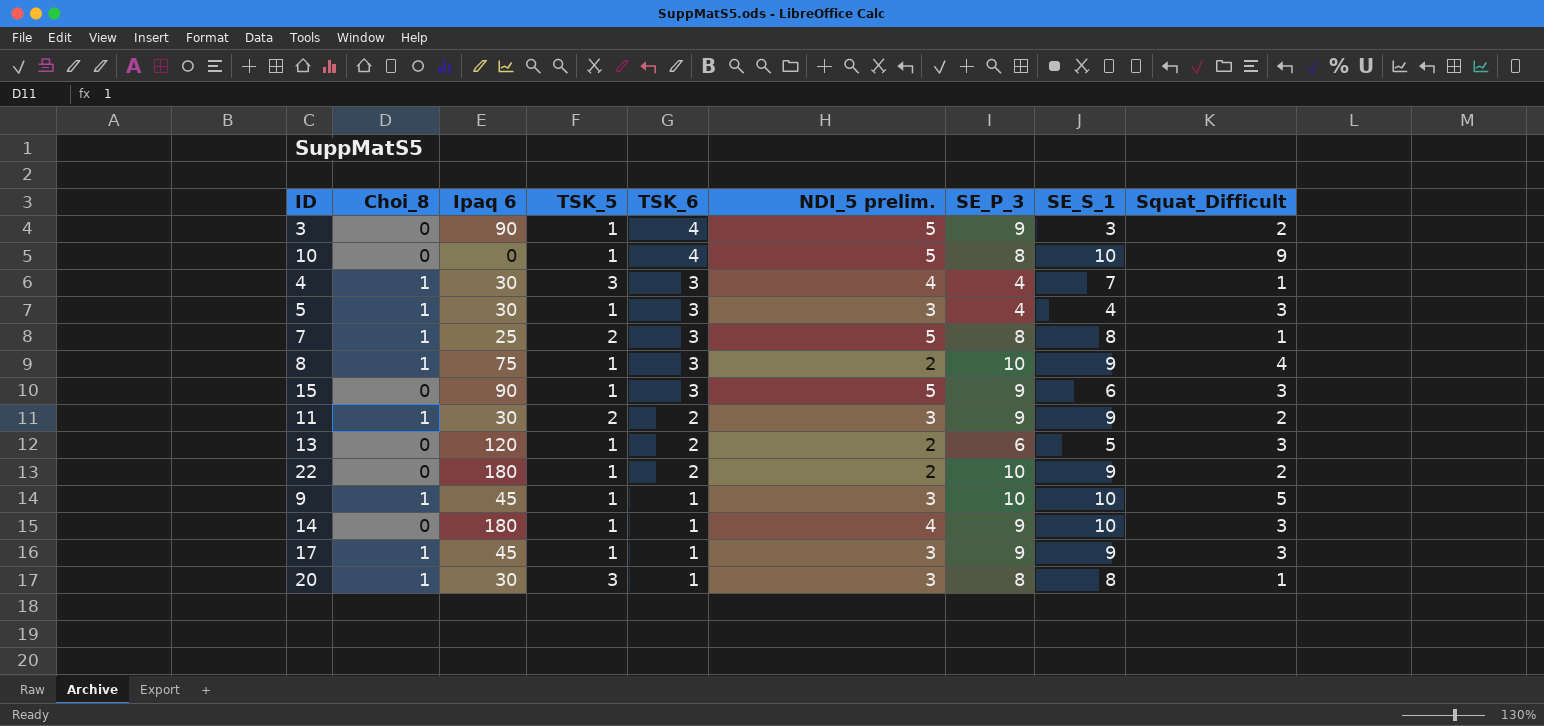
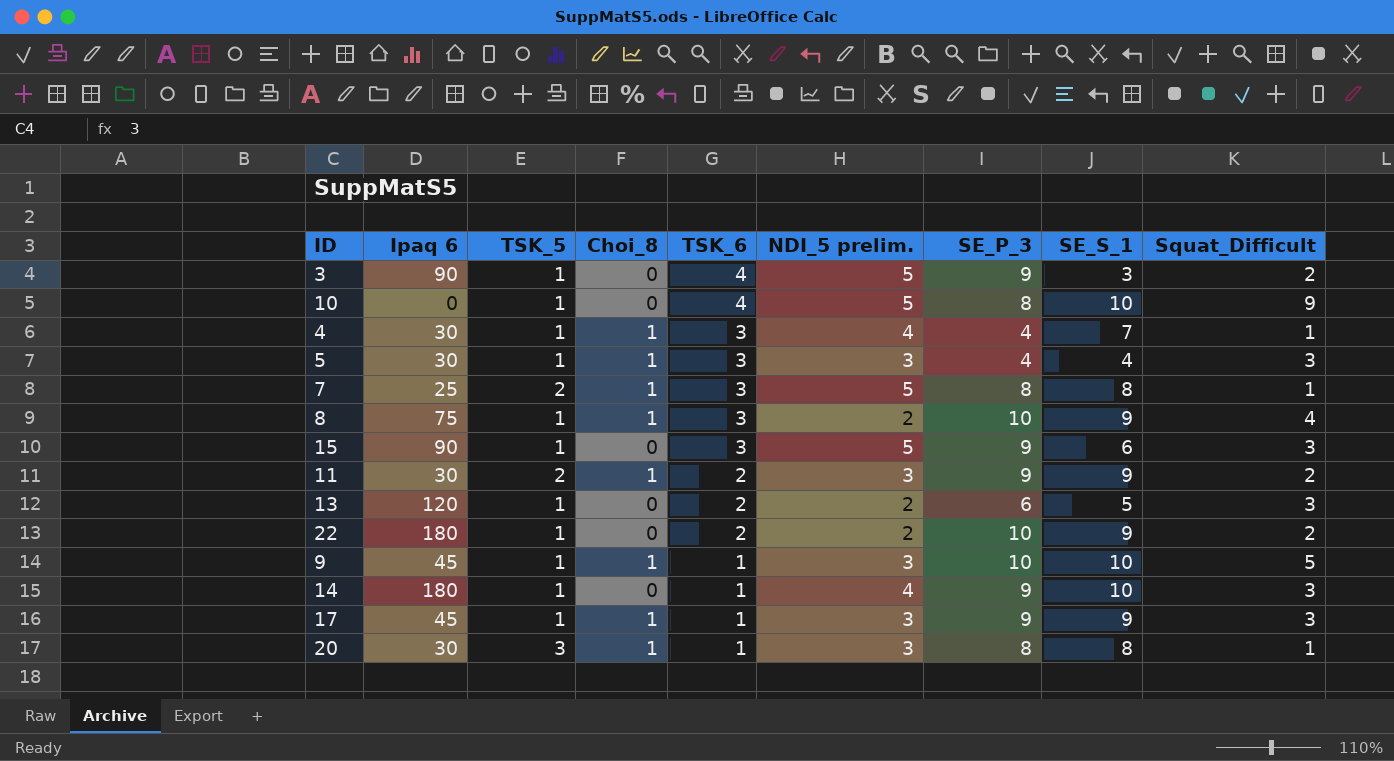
column Choi_8 | position: 2 -> 4
4 | TSK_5: 3 -> 1

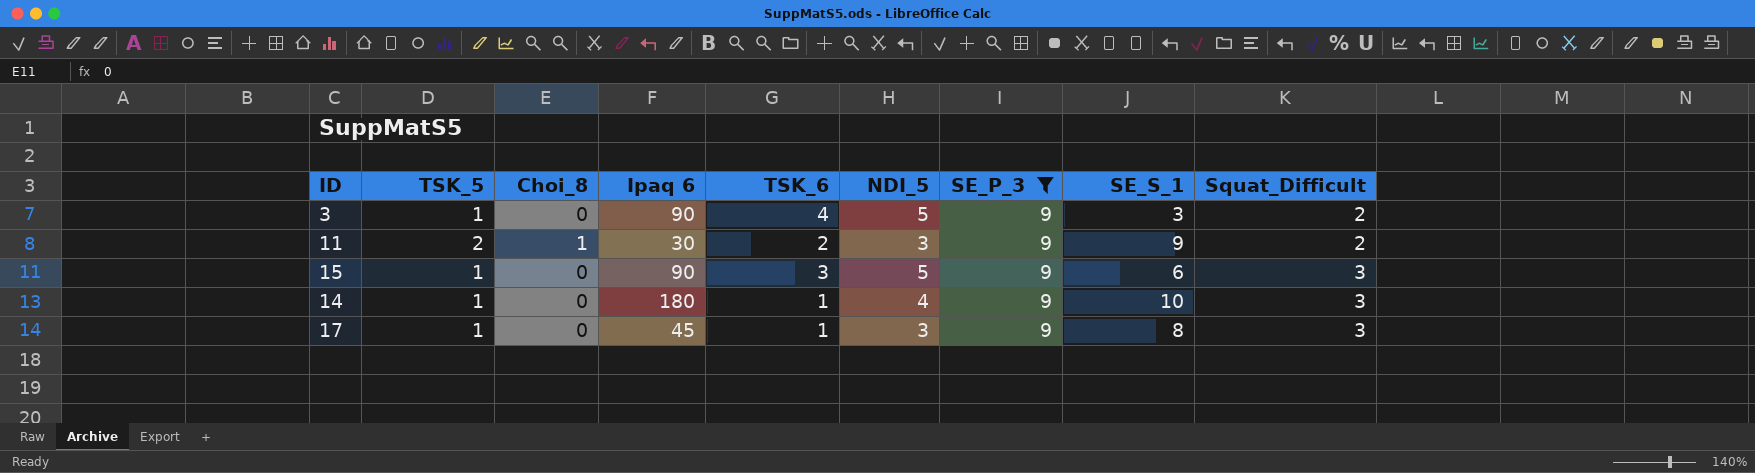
filter: none -> SE_P_3 = 9
row order: TSK_6 descending -> Squat_Difficult ascending
column Ipaq 6 | position: 2 -> 4
column name: NDI_5 prelim. -> NDI_5
17 | Choi_8: 1 -> 0
17 | SE_S_1: 9 -> 8

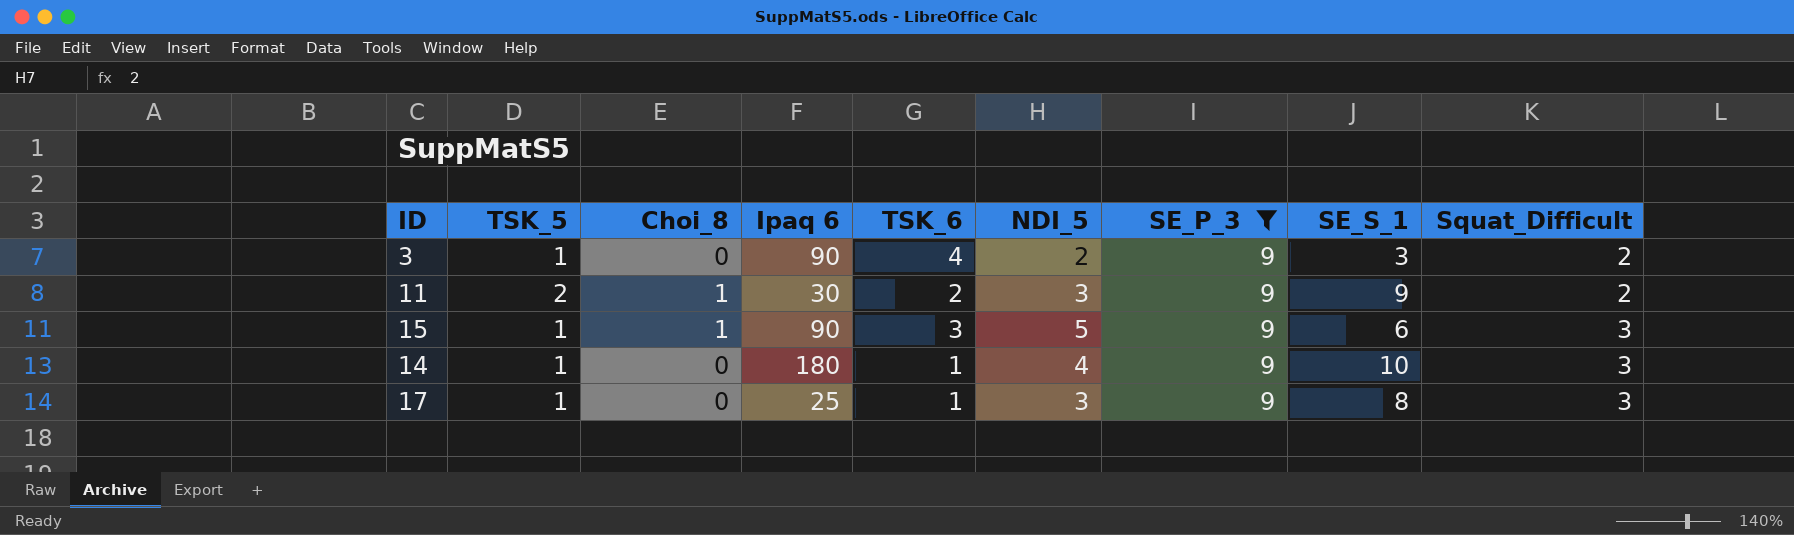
3 | NDI_5: 5 -> 2
15 | Choi_8: 0 -> 1
17 | Ipaq 6: 45 -> 25

